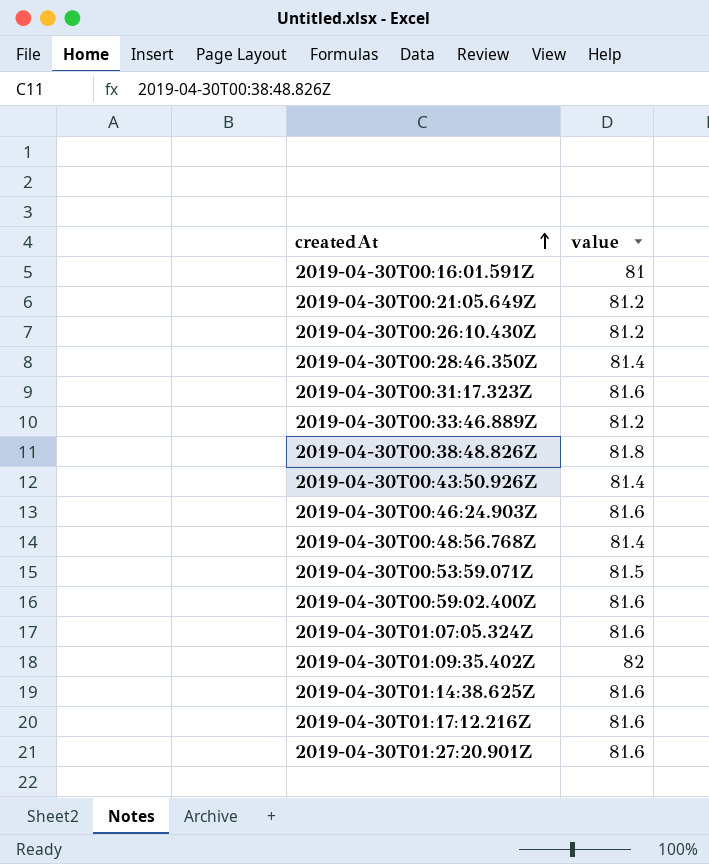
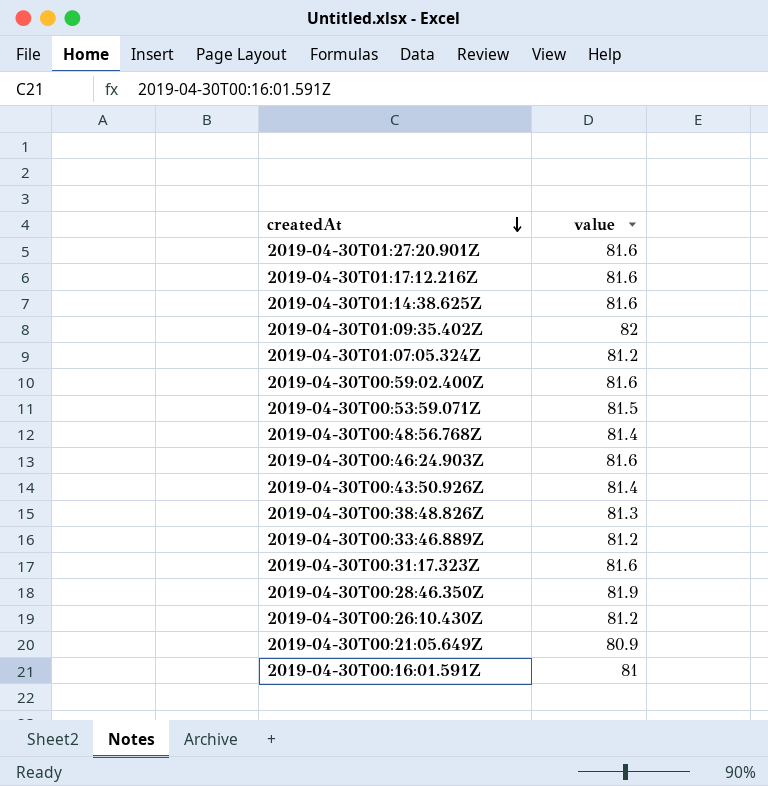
row order: createdAt ascending -> createdAt descending
2019-04-30T01:07:05.324Z | value: 81.6 -> 81.2
2019-04-30T00:38:48.826Z | value: 81.8 -> 81.3
2019-04-30T00:28:46.350Z | value: 81.4 -> 81.9
2019-04-30T00:21:05.649Z | value: 81.2 -> 80.9

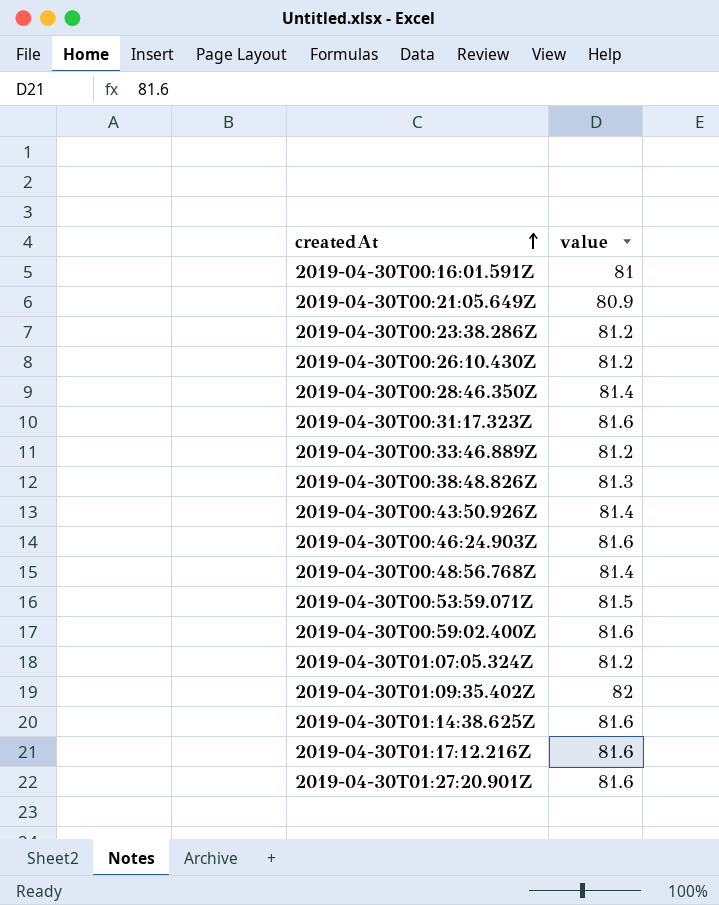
row order: createdAt descending -> createdAt ascending
row 2019-04-30T00:23:38.286Z: none -> 81.2
2019-04-30T00:28:46.350Z | value: 81.9 -> 81.4

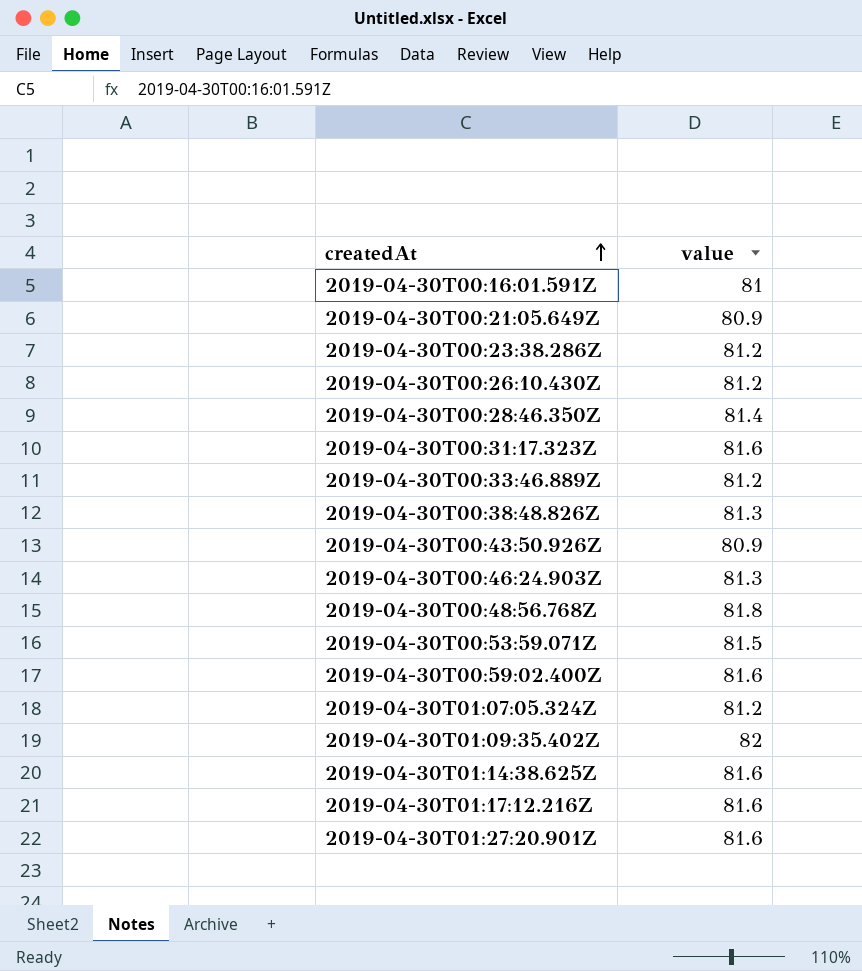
2019-04-30T00:43:50.926Z | value: 81.4 -> 80.9
2019-04-30T00:46:24.903Z | value: 81.6 -> 81.3
2019-04-30T00:48:56.768Z | value: 81.4 -> 81.8

